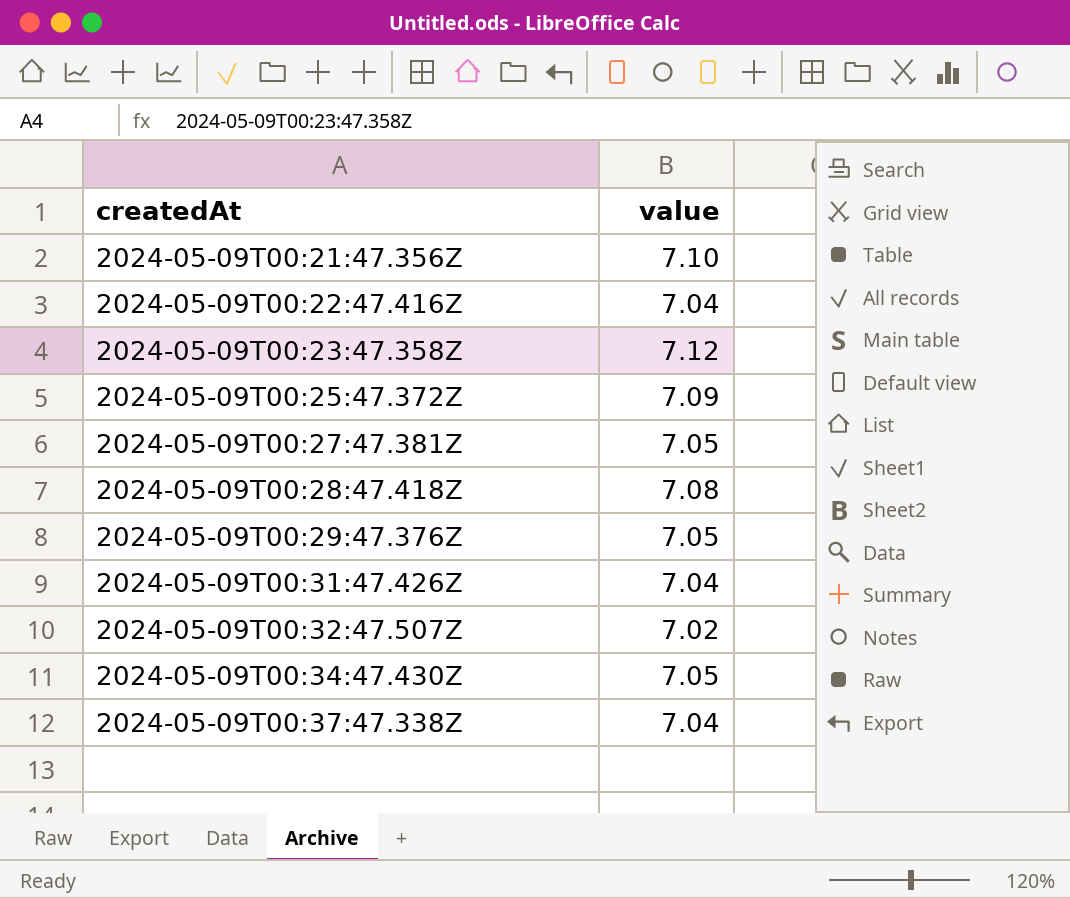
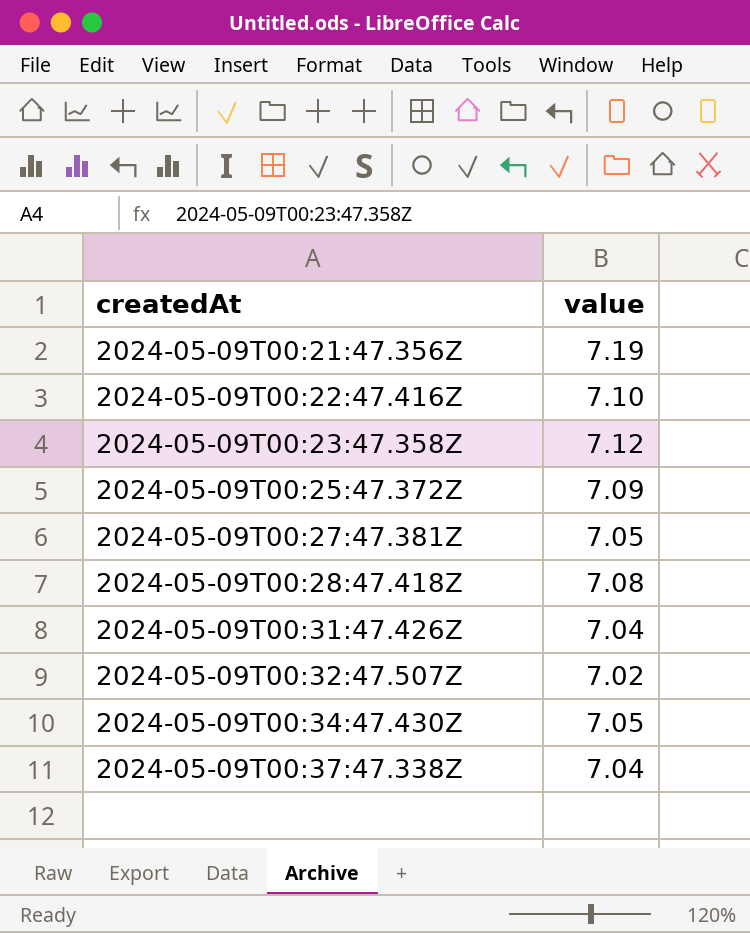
row 2024-05-09T00:29:47.376Z: 7.05 -> none
2024-05-09T00:21:47.356Z | value: 7.10 -> 7.19
2024-05-09T00:22:47.416Z | value: 7.04 -> 7.10

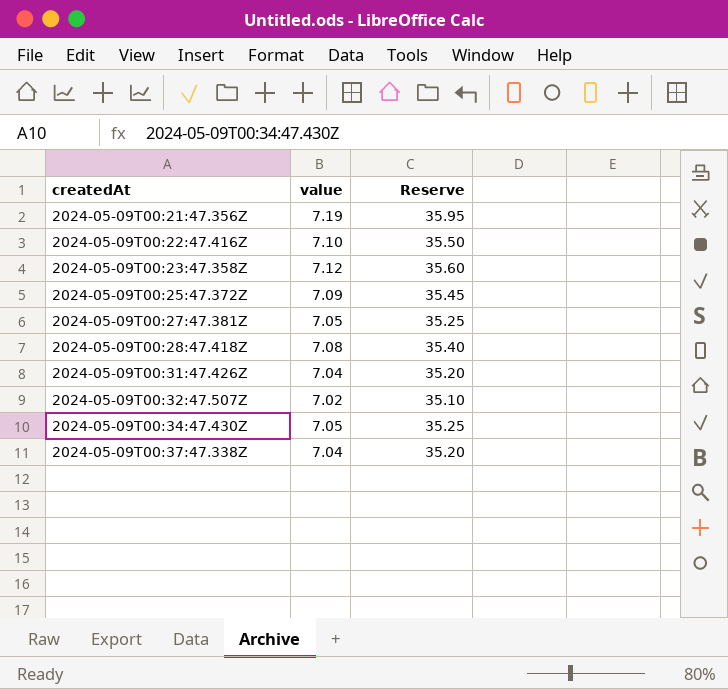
column Reserve | formula: none -> [value] * 5

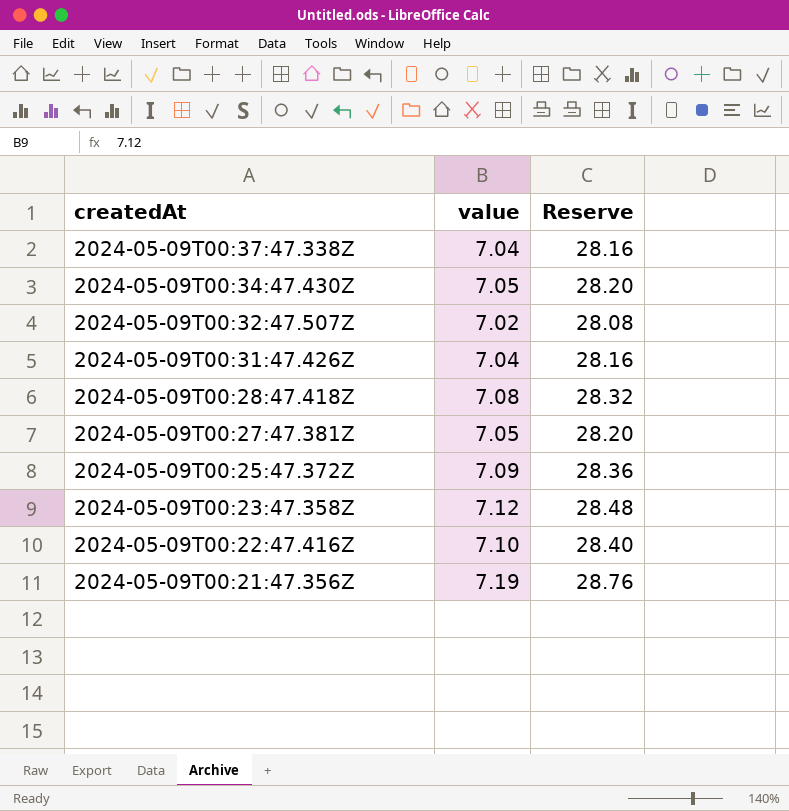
row order: createdAt ascending -> createdAt descending
column Reserve | formula: [value] * 5 -> [value] * 4

